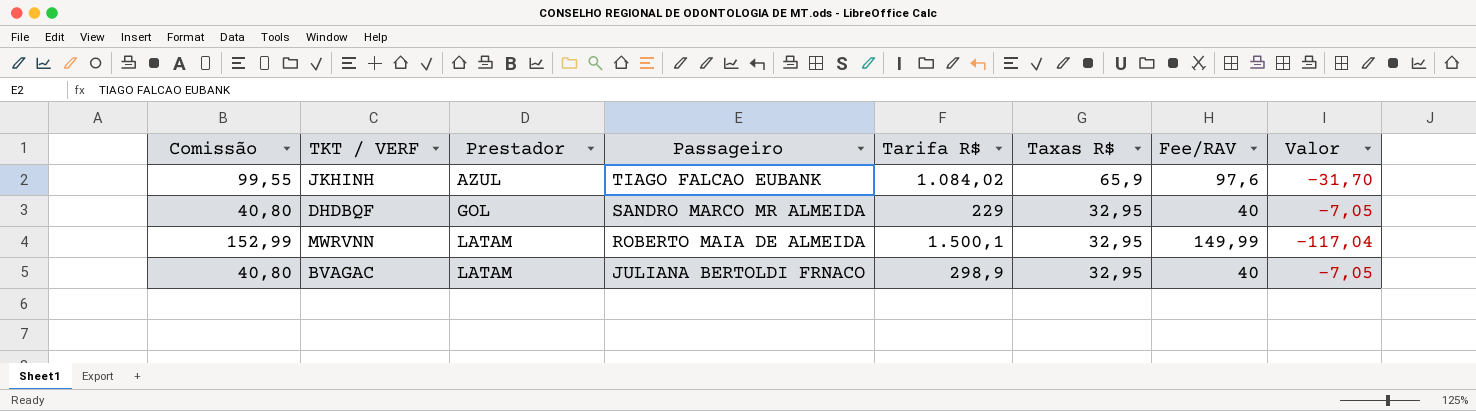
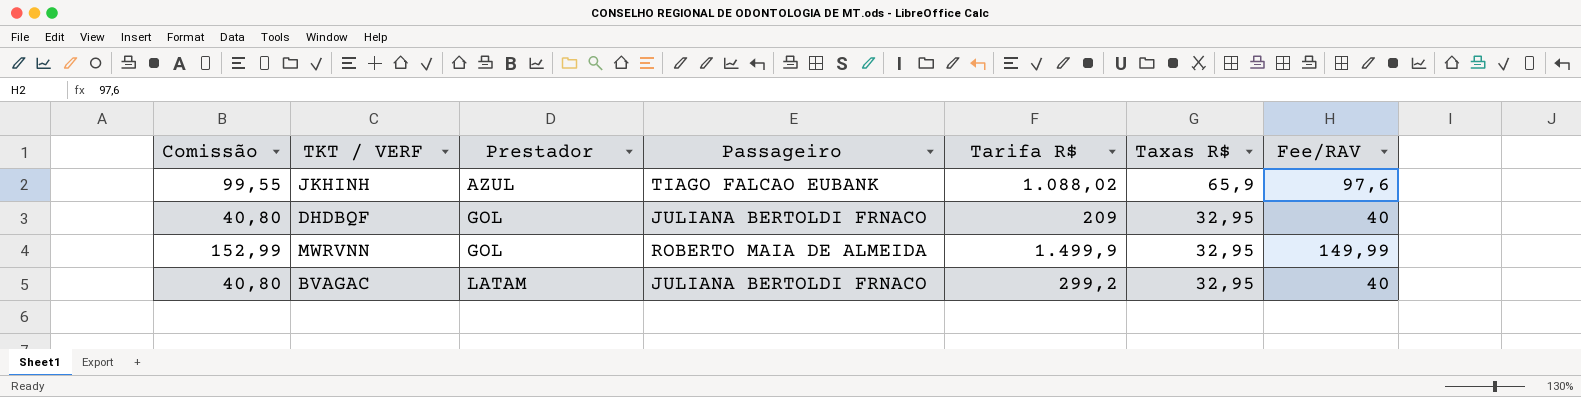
column Valor | formula: [Taxas R$] - [Fee/RAV] -> none
JKHINH | Tarifa R$: 1.084,02 -> 1.088,02
DHDBQF | Passageiro: SANDRO MARCO MR ALMEIDA -> JULIANA BERTOLDI FRNACO
DHDBQF | Tarifa R$: 229 -> 209
MWRVNN | Prestador: LATAM -> GOL
MWRVNN | Tarifa R$: 1.500,1 -> 1.499,9
BVAGAC | Tarifa R$: 298,9 -> 299,2

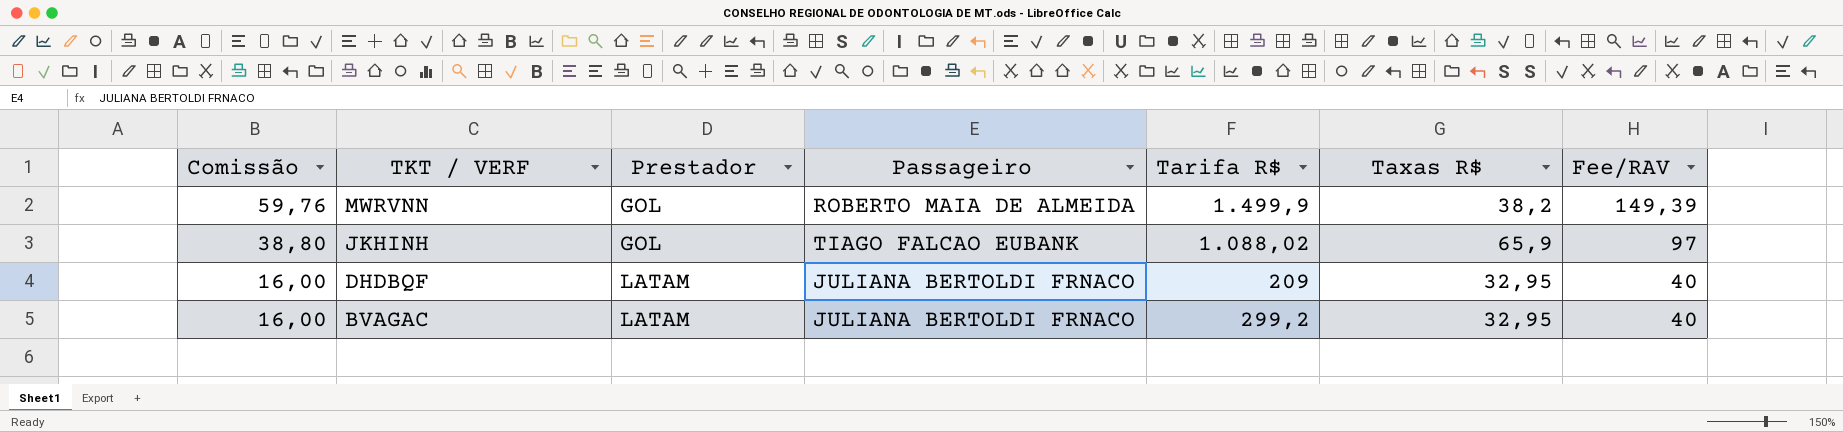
row order: Prestador ascending -> Comissão descending
column Comissão | formula: [Fee/RAV] * 1,02 -> [Fee/RAV] * 0,4
MWRVNN | Taxas R$: 32,95 -> 38,2
MWRVNN | Fee/RAV: 149,99 -> 149,39
JKHINH | Prestador: AZUL -> GOL
JKHINH | Fee/RAV: 97,6 -> 97
DHDBQF | Prestador: GOL -> LATAM

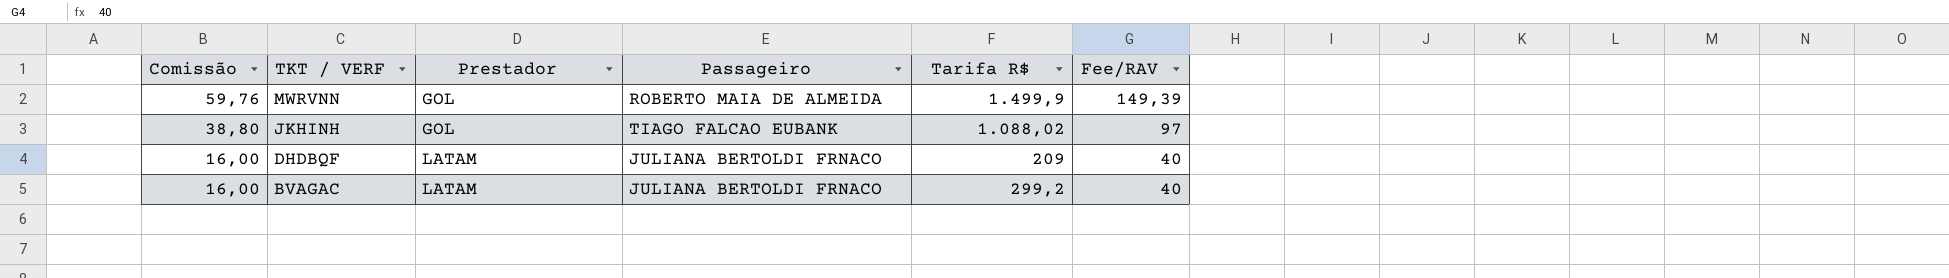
column Taxas R$ | position: 6 -> none

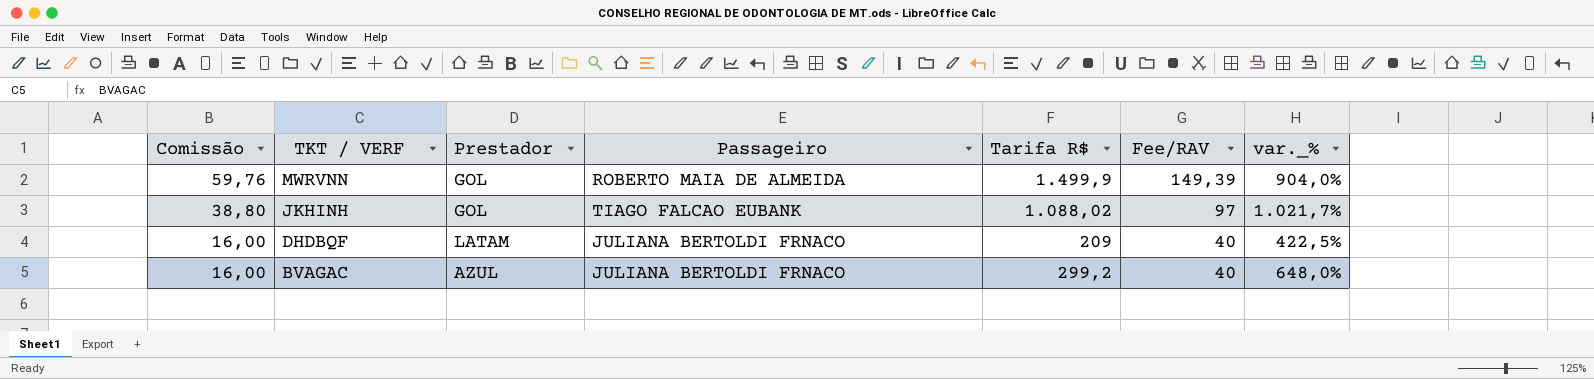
column var._% | formula: none -> ([Tarifa R$] - [Fee/RAV]) / [Fee/RAV]
BVAGAC | Prestador: LATAM -> AZUL

